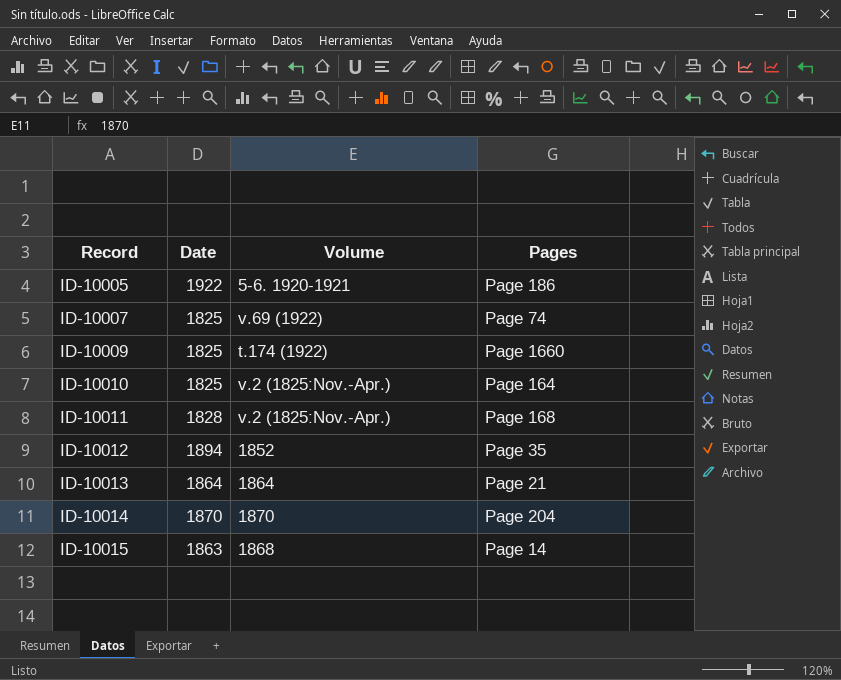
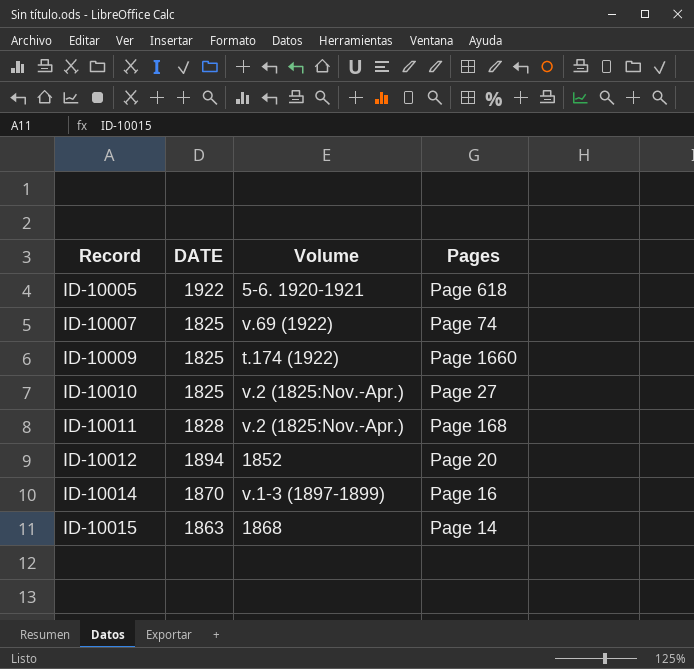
column name: Date -> DATE
row ID-10013: 1864 | 1864 | Page 21 -> none
ID-10005 | Pages: Page 186 -> Page 618
ID-10010 | Pages: Page 164 -> Page 27
ID-10012 | Pages: Page 35 -> Page 20
ID-10014 | Volume: 1870 -> v.1-3 (1897-1899)
ID-10014 | Pages: Page 204 -> Page 16

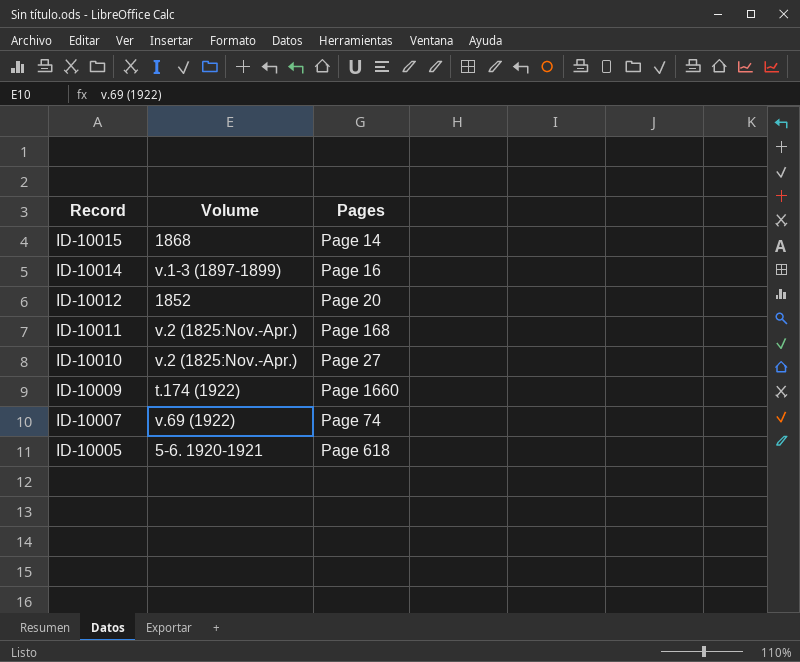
row order: Record ascending -> Record descending
column DATE | position: 2 -> none

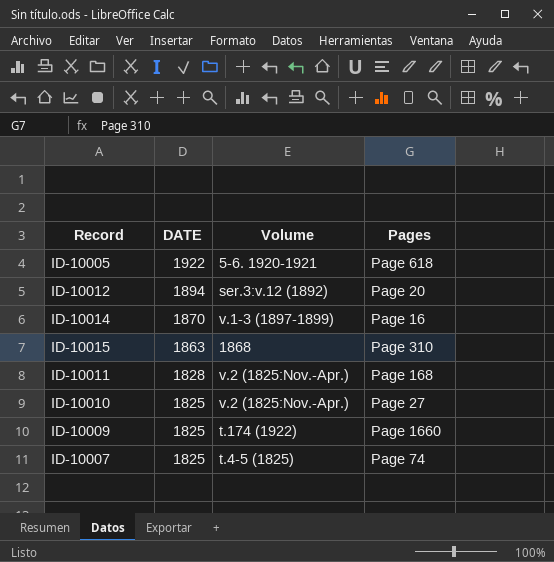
row order: Record descending -> DATE descending
column DATE | position: none -> 2
ID-10012 | Volume: 1852 -> ser.3:v.12 (1892)
ID-10015 | Pages: Page 14 -> Page 310
ID-10007 | Volume: v.69 (1922) -> t.4-5 (1825)

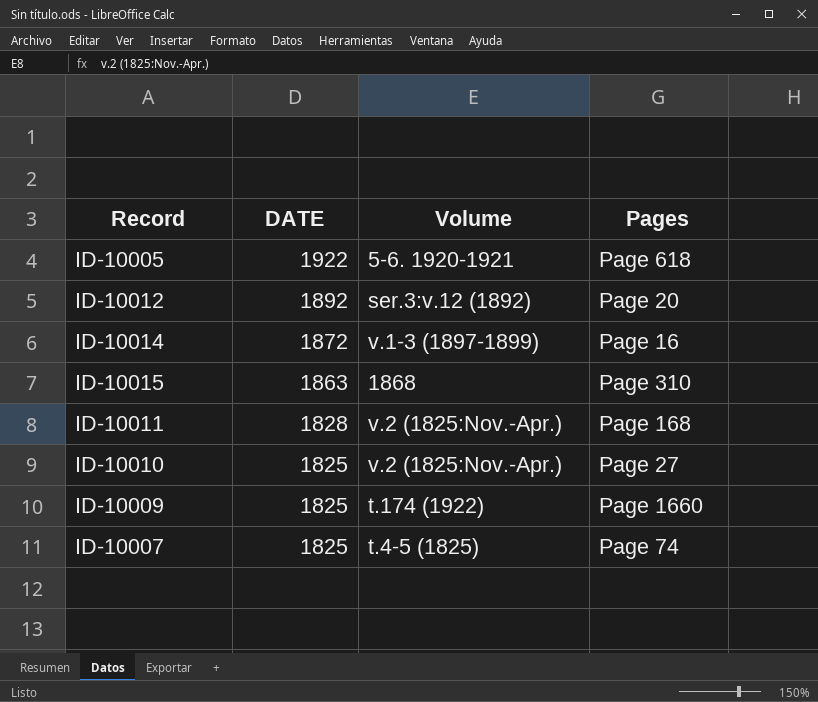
ID-10012 | DATE: 1894 -> 1892
ID-10014 | DATE: 1870 -> 1872

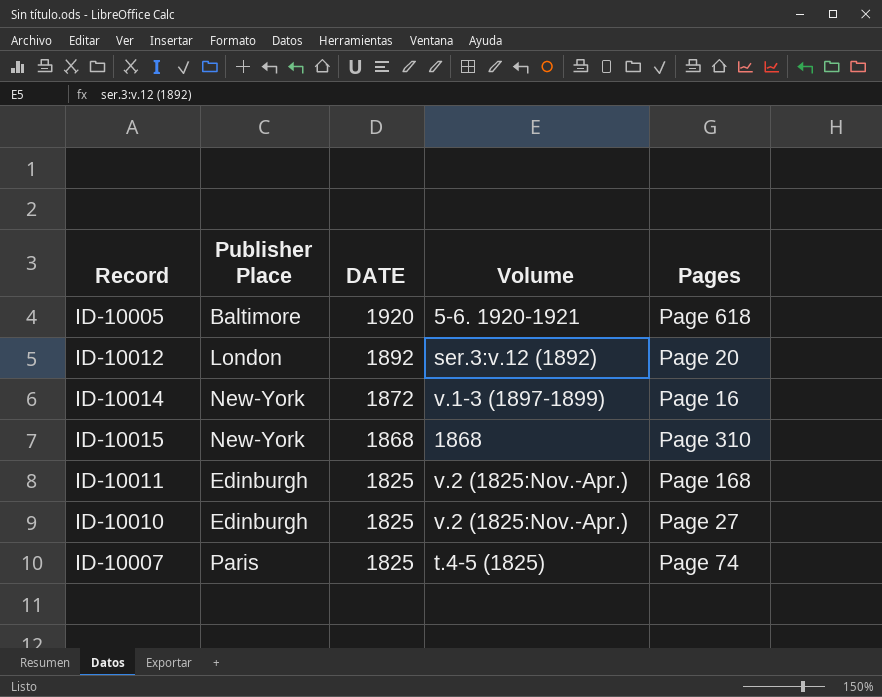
column Publisher Place | position: none -> 2
row ID-10009: 1825 | t.174 (1922) | Page 1660 -> none
ID-10005 | DATE: 1922 -> 1920
ID-10015 | DATE: 1863 -> 1868
ID-10011 | DATE: 1828 -> 1825

